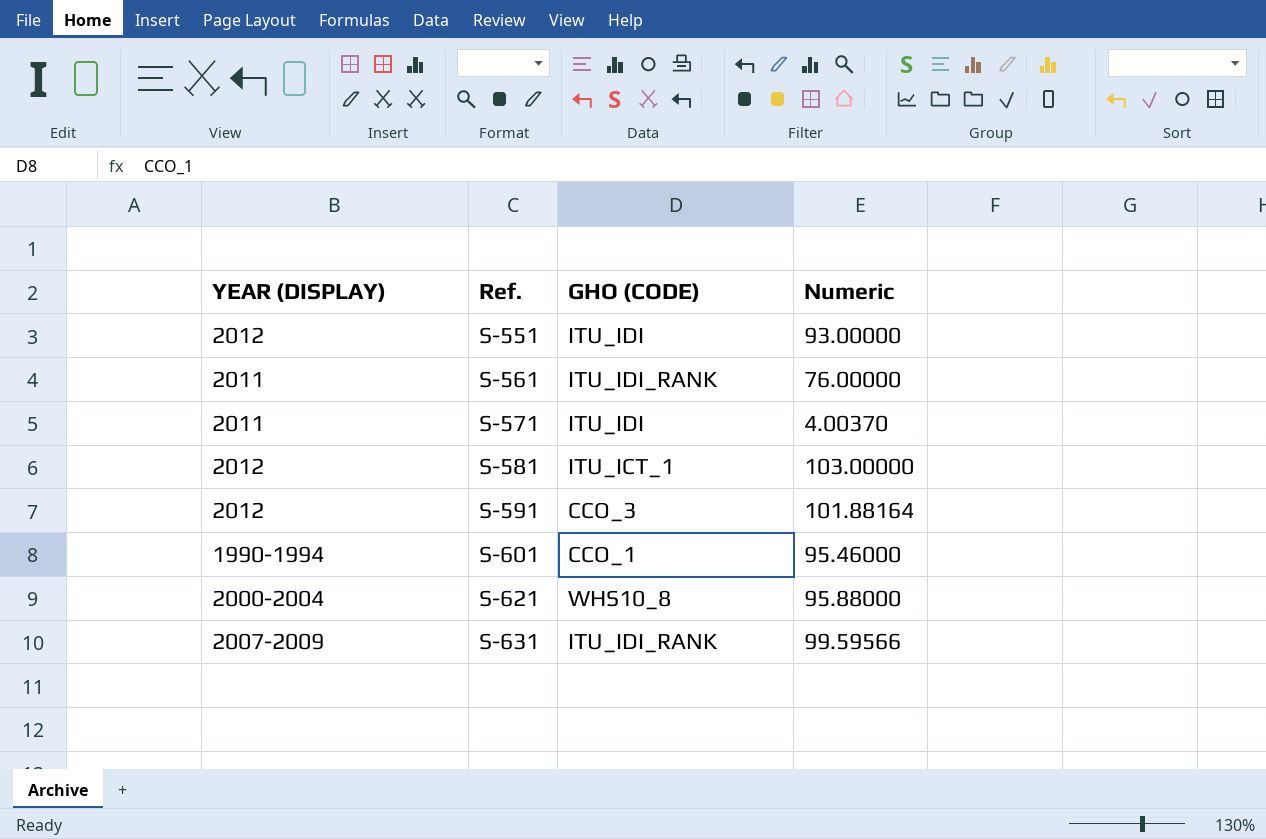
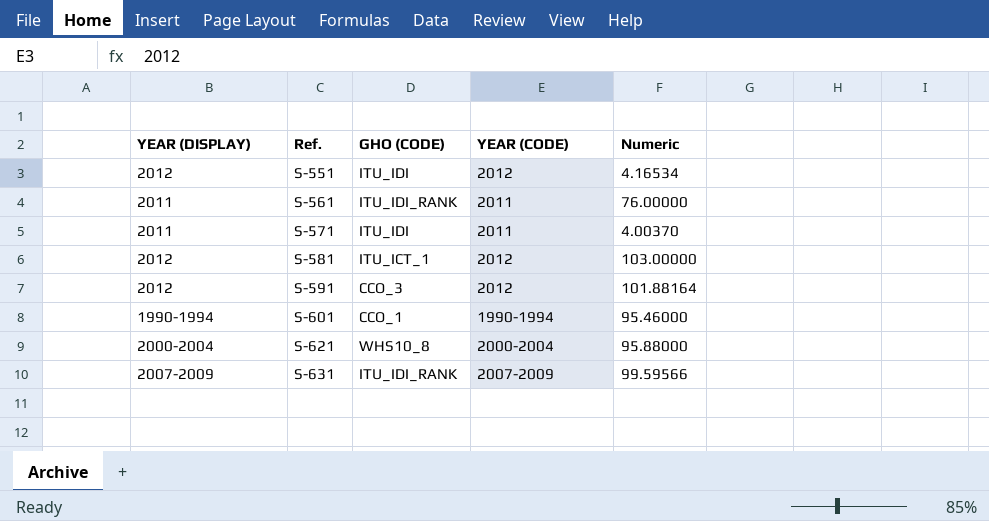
column YEAR (CODE) | position: none -> 4
S-551 | Numeric: 93.00000 -> 4.16534

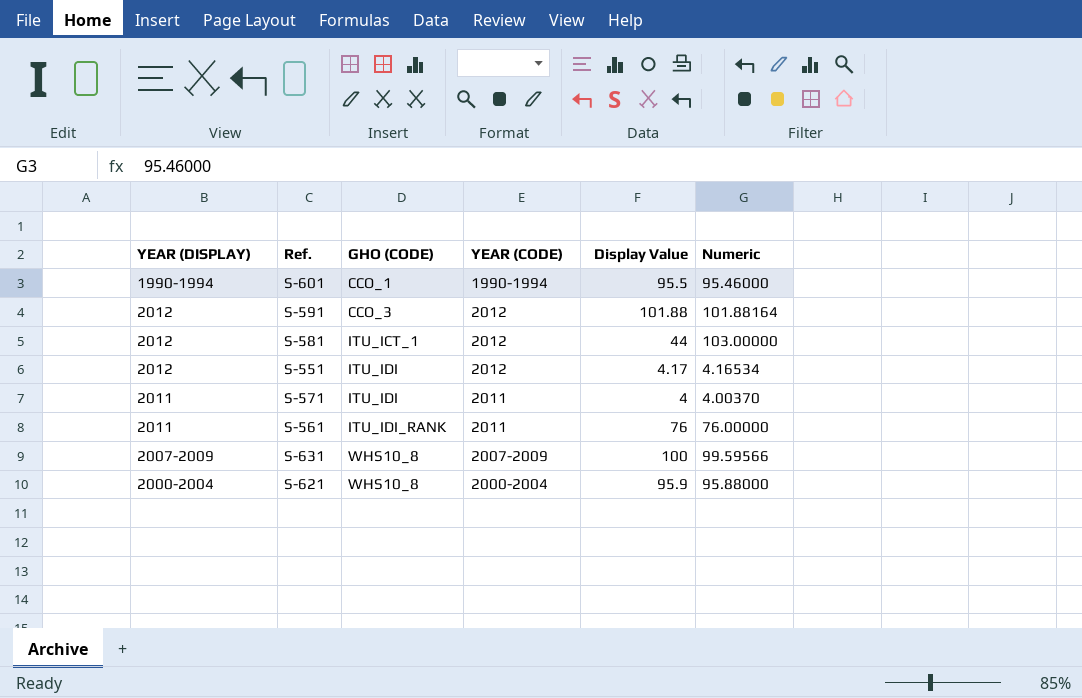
row order: Ref. ascending -> GHO (CODE) ascending
column Display Value | position: none -> 5
S-631 | GHO (CODE): ITU_IDI_RANK -> WHS10_8

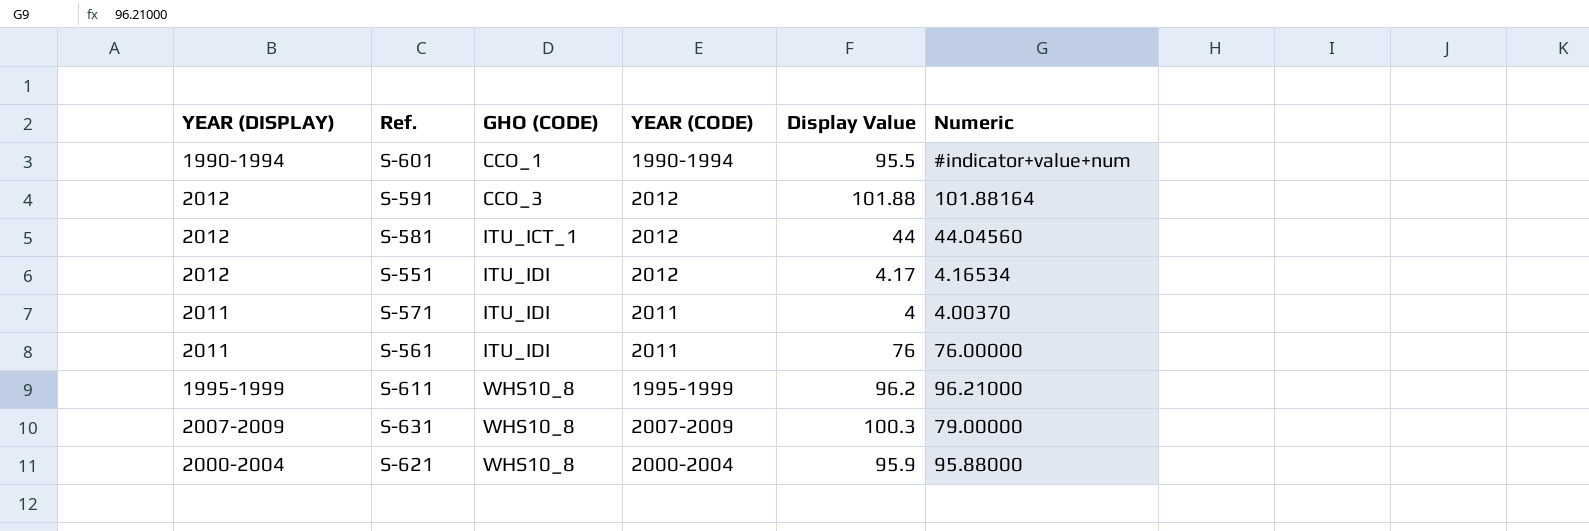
S-601 | Numeric: 95.46000 -> #indicator+value+num
S-581 | Numeric: 103.00000 -> 44.04560
S-561 | GHO (CODE): ITU_IDI_RANK -> ITU_IDI
row S-611: none -> 1995-1999 | WHS10_8 | 1995-1999 | 96.2 | 96.21000
S-631 | Display Value: 100 -> 100.3
S-631 | Numeric: 99.59566 -> 79.00000

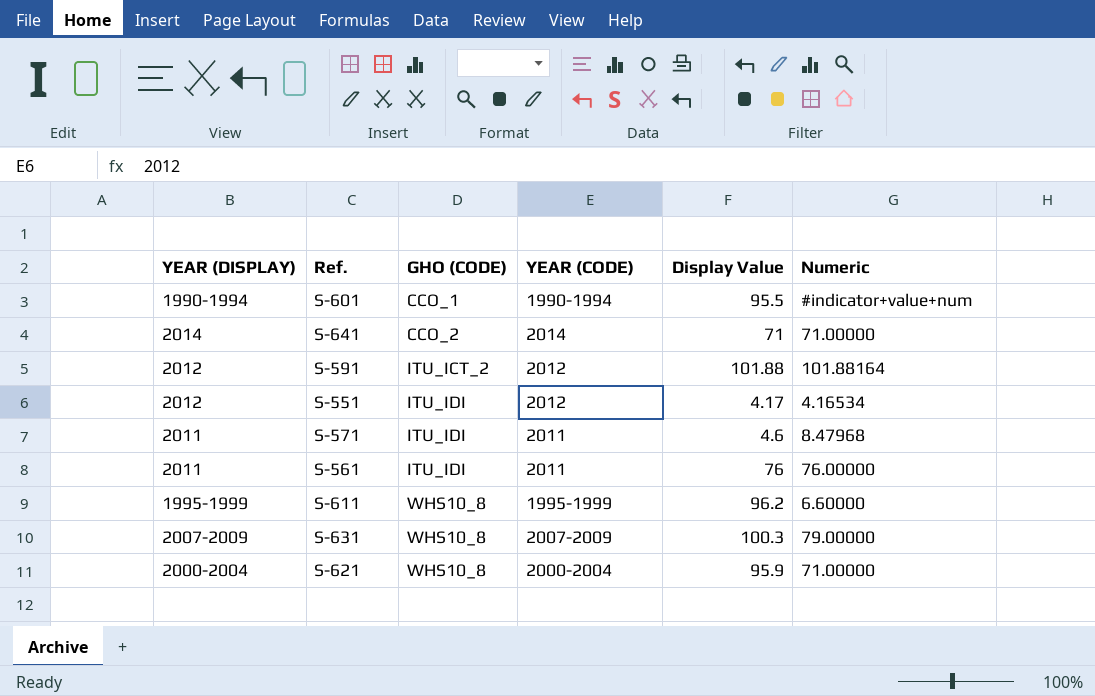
row S-581: 2012 | ITU_ICT_1 | 2012 | 44 | 44.04560 -> none
row S-641: none -> 2014 | CCO_2 | 2014 | 71 | 71.00000
S-591 | GHO (CODE): CCO_3 -> ITU_ICT_2
S-571 | Display Value: 4 -> 4.6
S-571 | Numeric: 4.00370 -> 8.47968
S-611 | Numeric: 96.21000 -> 6.60000
S-621 | Numeric: 95.88000 -> 71.00000

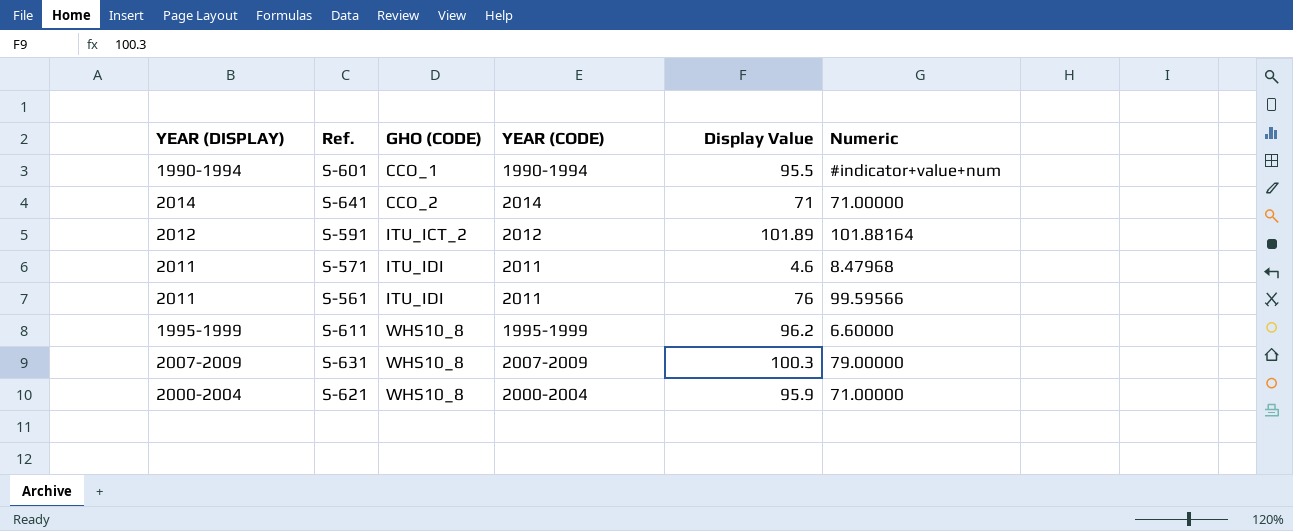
row S-551: 2012 | ITU_IDI | 2012 | 4.17 | 4.16534 -> none
S-591 | Display Value: 101.88 -> 101.89
S-561 | Numeric: 76.00000 -> 99.59566

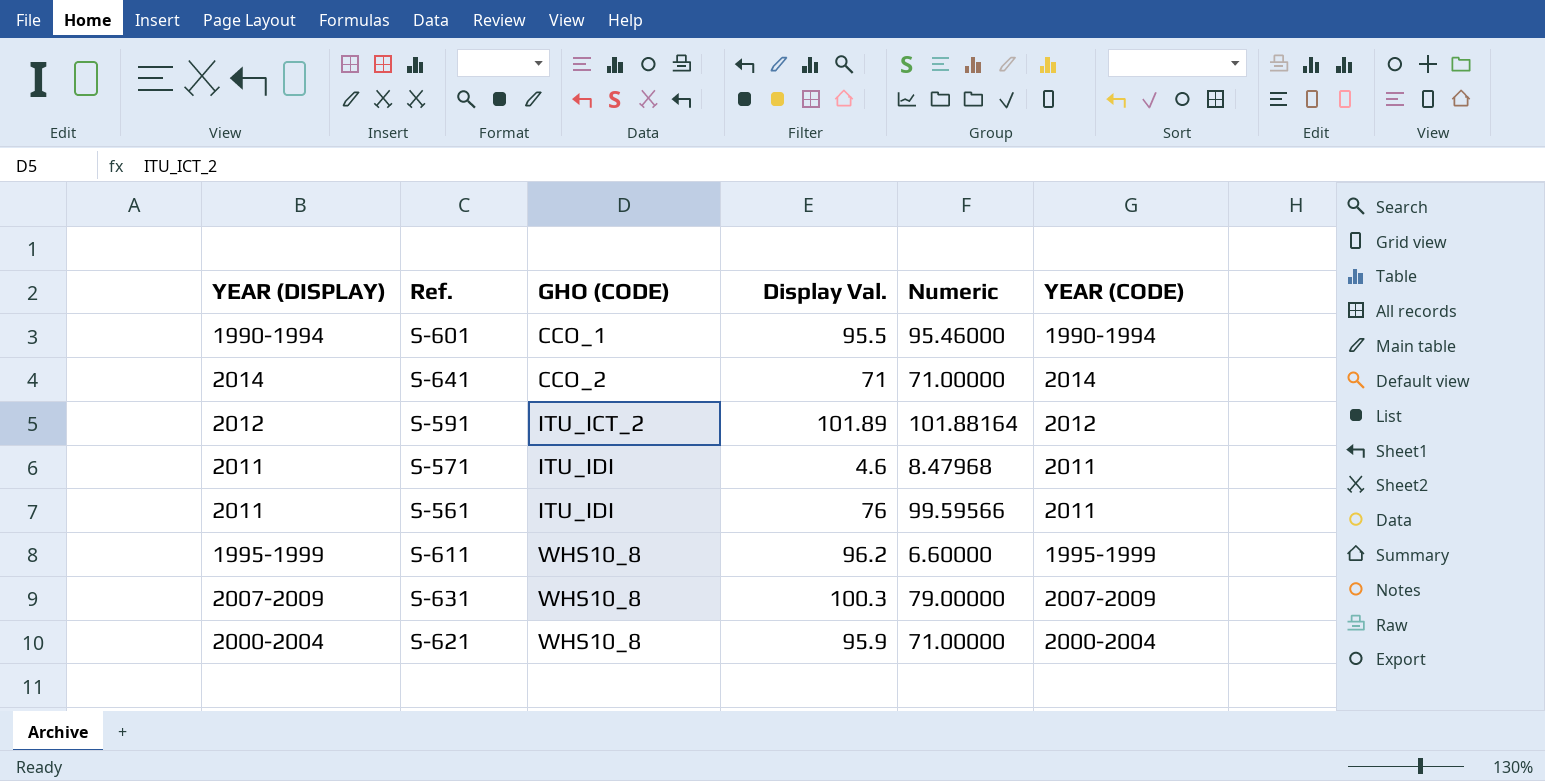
column name: Display Value -> Display Val.
column YEAR (CODE) | position: 4 -> 6
S-601 | Numeric: #indicator+value+num -> 95.46000

